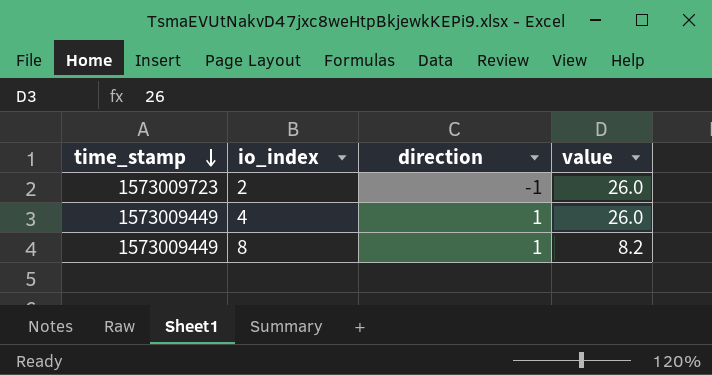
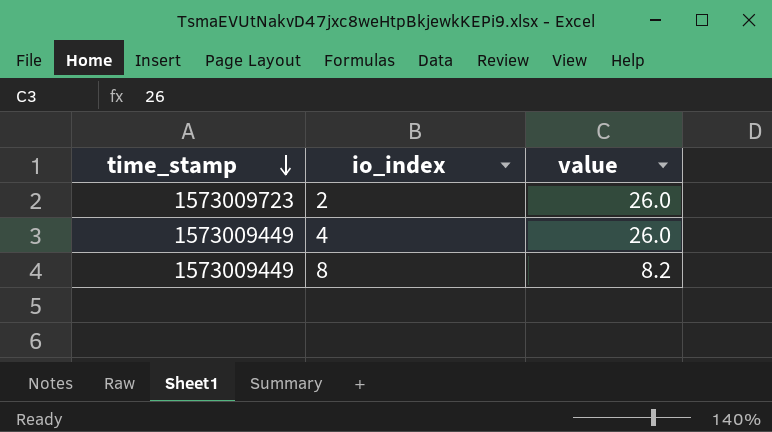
column direction | position: 3 -> none

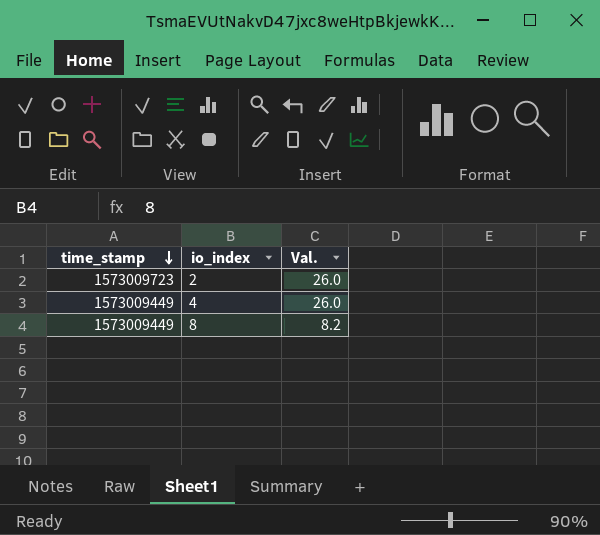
column name: value -> Val.

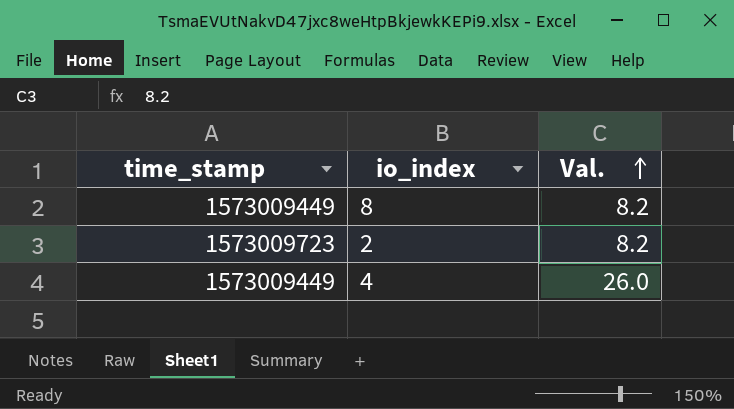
row order: time_stamp descending -> Val. ascending
2 | Val.: 26.0 -> 8.2

